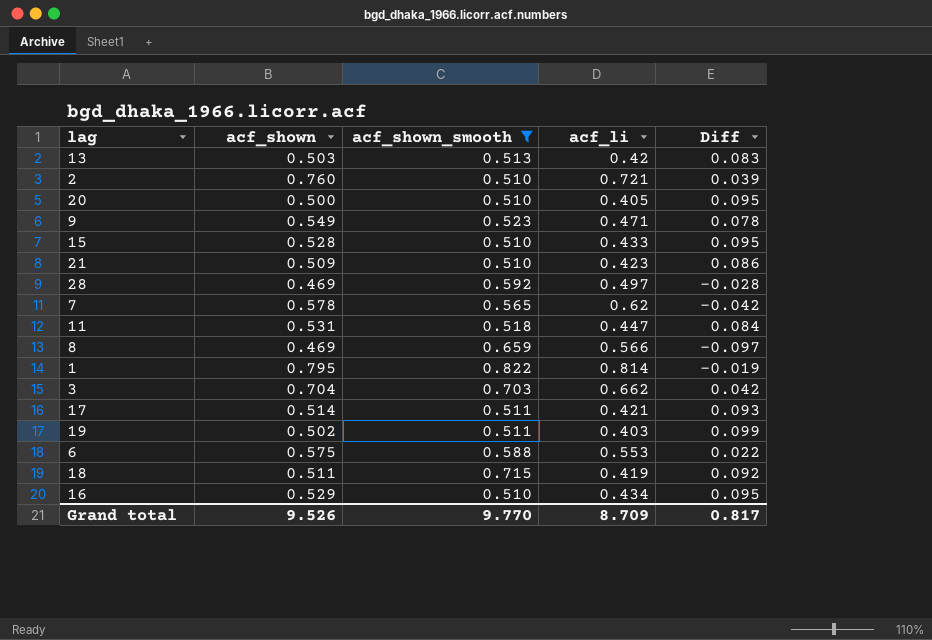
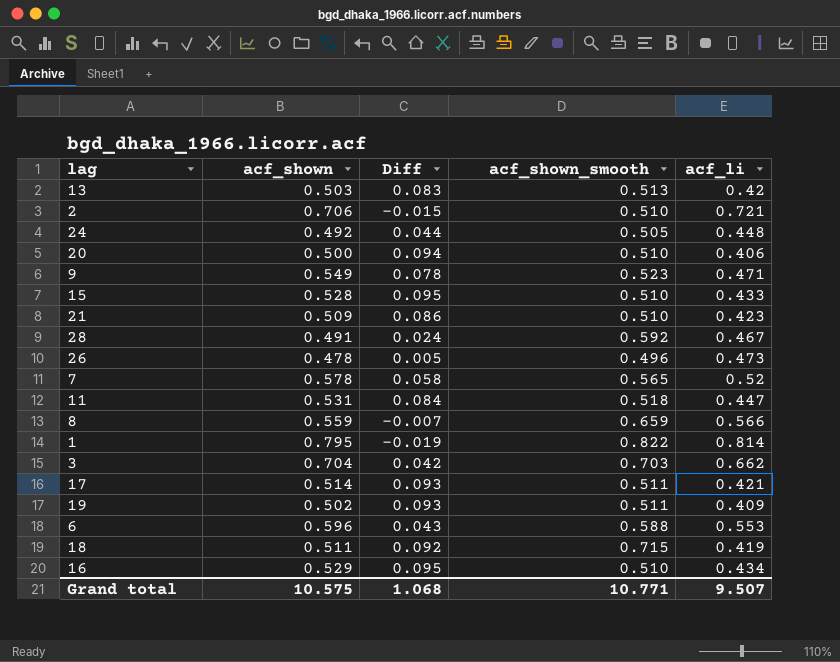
filter: acf_shown_smooth >= 0.510 -> none
column Diff | position: 5 -> 3
2 | acf_shown: 0.760 -> 0.706
2 | Diff: 0.039 -> -0.015
20 | Diff: 0.095 -> 0.094
20 | acf_li: 0.405 -> 0.406
28 | acf_shown: 0.469 -> 0.491
28 | Diff: -0.028 -> 0.024
28 | acf_li: 0.497 -> 0.467
7 | Diff: -0.042 -> 0.058
7 | acf_li: 0.62 -> 0.52
8 | acf_shown: 0.469 -> 0.559
8 | Diff: -0.097 -> -0.007
19 | Diff: 0.099 -> 0.093
19 | acf_li: 0.403 -> 0.409
6 | acf_shown: 0.575 -> 0.596
6 | Diff: 0.022 -> 0.043
Grand total | acf_shown: 9.526 -> 10.575
Grand total | Diff: 0.817 -> 1.068
Grand total | acf_shown_smooth: 9.770 -> 10.771
Grand total | acf_li: 8.709 -> 9.507

